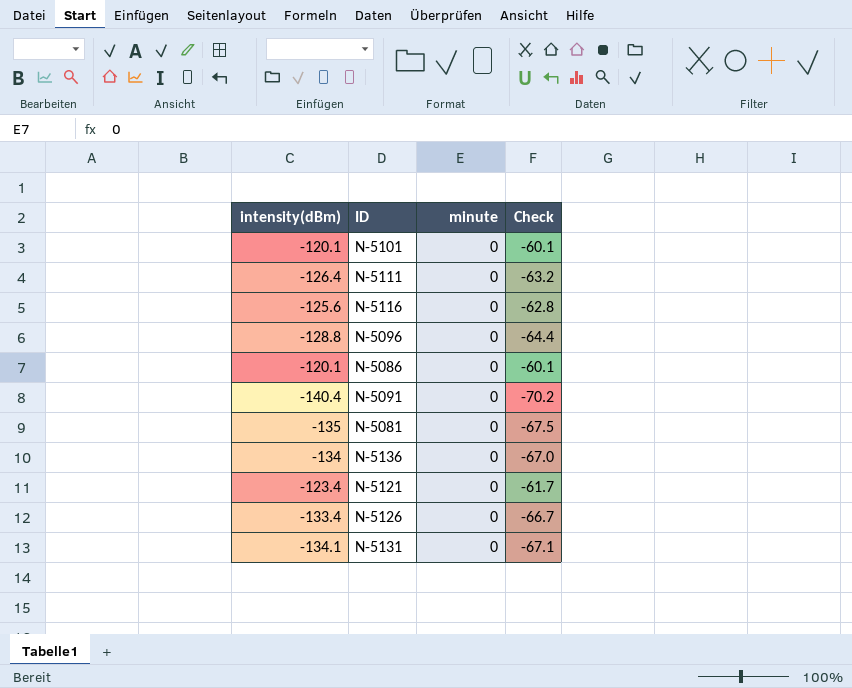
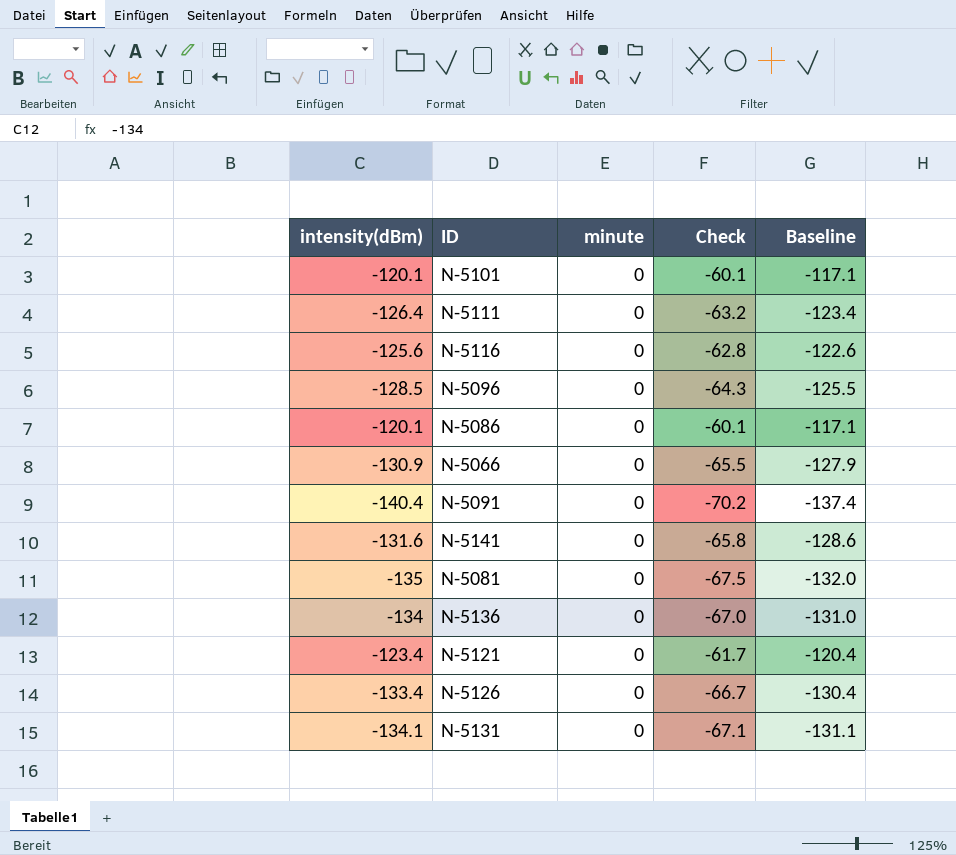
column Baseline | formula: none -> [intensity(dBm)] + 3
N-5096 | intensity(dBm): -128.8 -> -128.5
N-5096 | Check: -64.4 -> -64.3
row N-5066: none -> -130.9 | 0 | -65.5 | -127.9
row N-5141: none -> -131.6 | 0 | -65.8 | -128.6

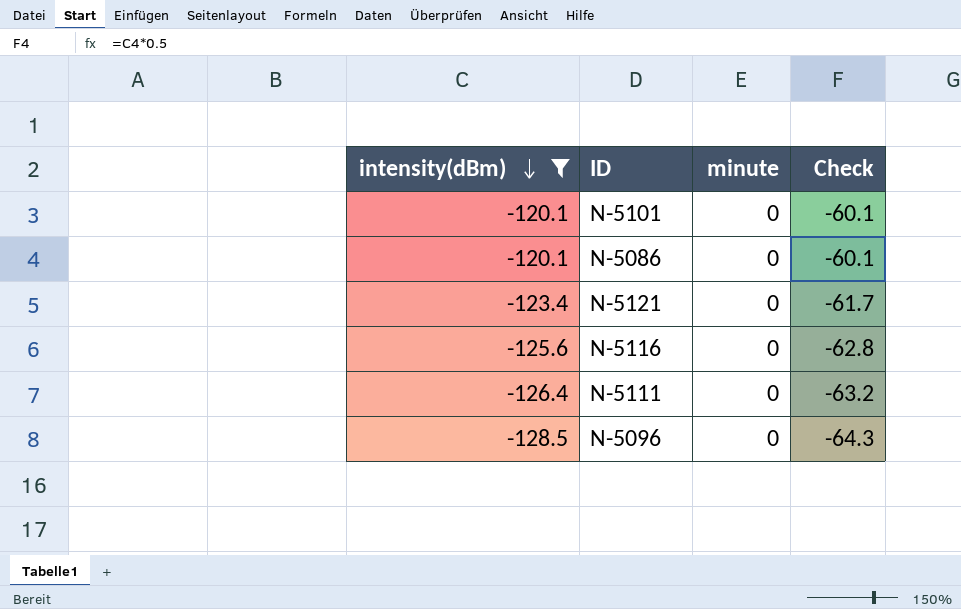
filter: none -> intensity(dBm) >= -128.5
row order: none -> intensity(dBm) descending
column Baseline | formula: [intensity(dBm)] + 3 -> none

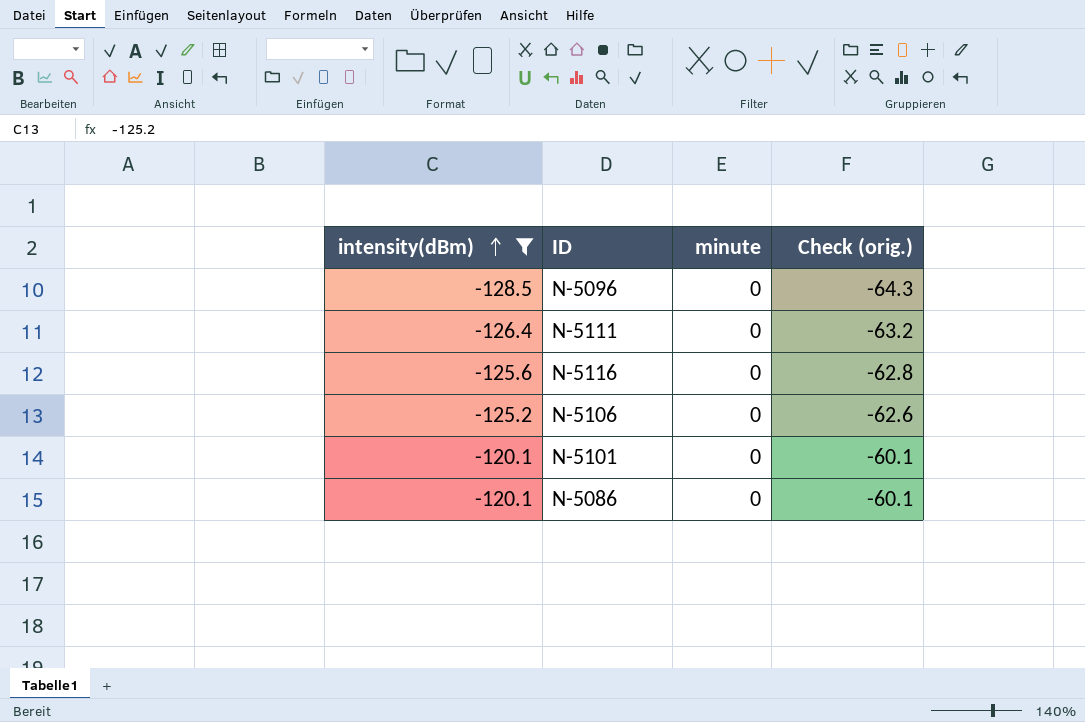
row order: intensity(dBm) descending -> intensity(dBm) ascending
column name: Check -> Check (orig.)
row N-5121: -123.4 | 0 | -61.7 -> none
row N-5106: none -> -125.2 | 0 | -62.6

